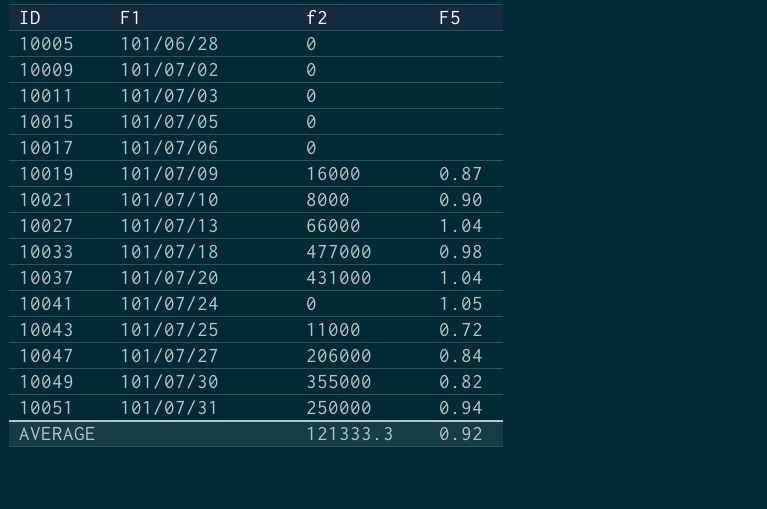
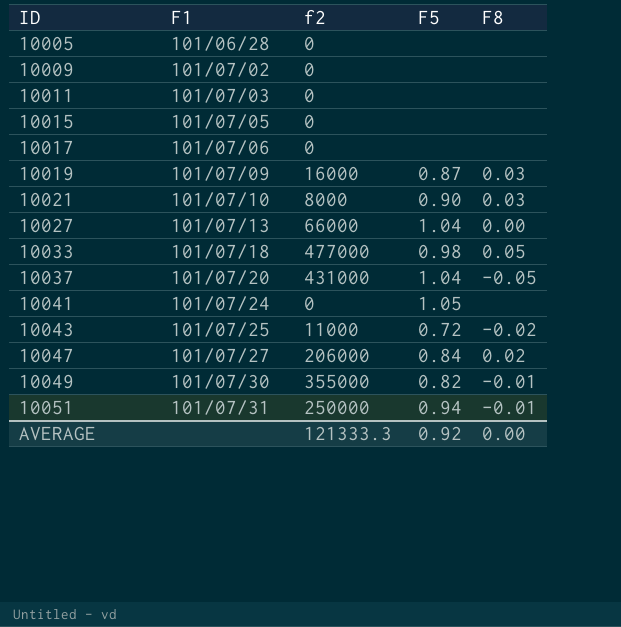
column F8 | position: none -> 5

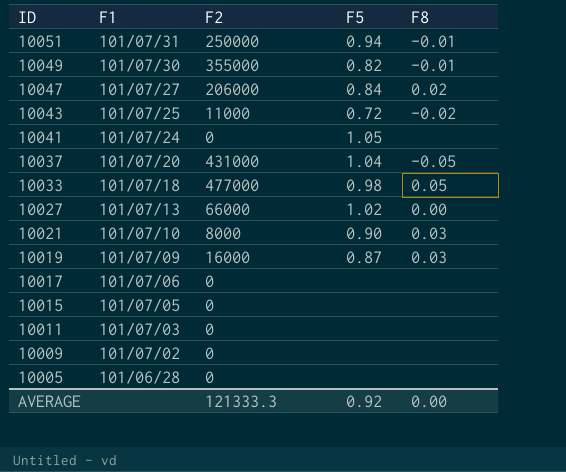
row order: ID ascending -> ID descending
column name: f2 -> F2
10027 | F5: 1.04 -> 1.02

